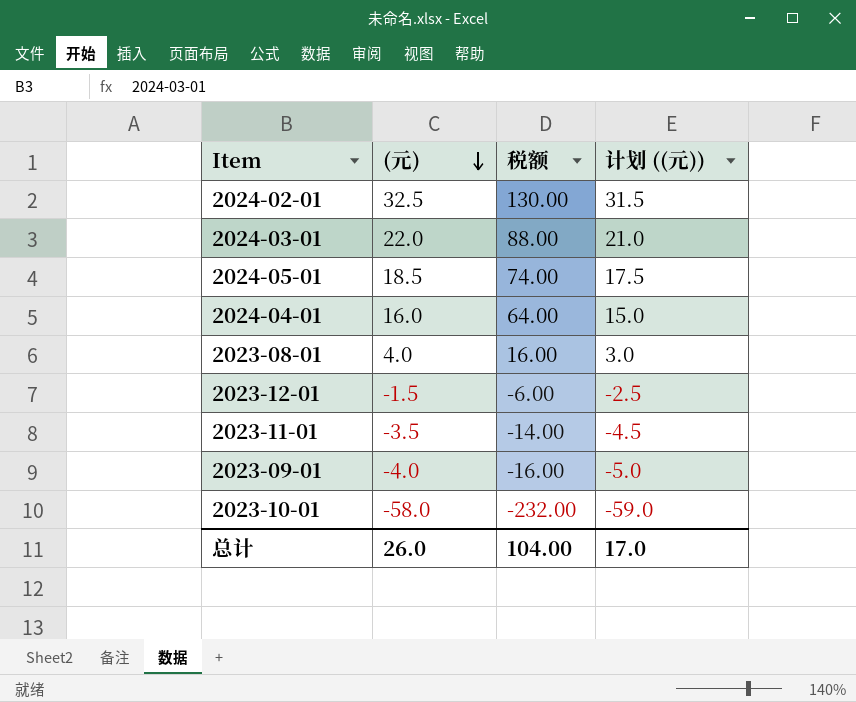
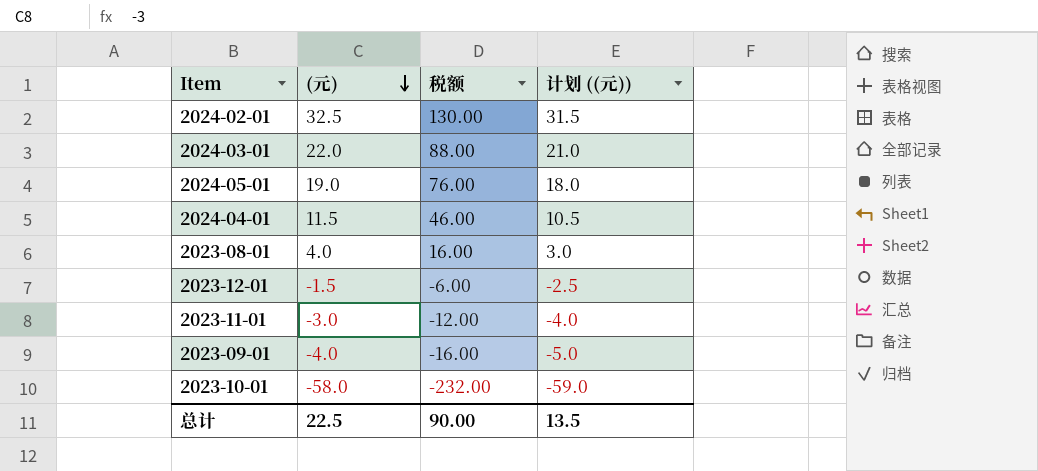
2024-05-01 | (元): 18.5 -> 19.0
2024-05-01 | 税额: 74.00 -> 76.00
2024-05-01 | 计划 ((元)): 17.5 -> 18.0
2024-04-01 | (元): 16.0 -> 11.5
2024-04-01 | 税额: 64.00 -> 46.00
2024-04-01 | 计划 ((元)): 15.0 -> 10.5
2023-11-01 | (元): -3.5 -> -3.0
2023-11-01 | 税额: -14.00 -> -12.00
2023-11-01 | 计划 ((元)): -4.5 -> -4.0
总计 | (元): 26.0 -> 22.5
总计 | 税额: 104.00 -> 90.00
总计 | 计划 ((元)): 17.0 -> 13.5

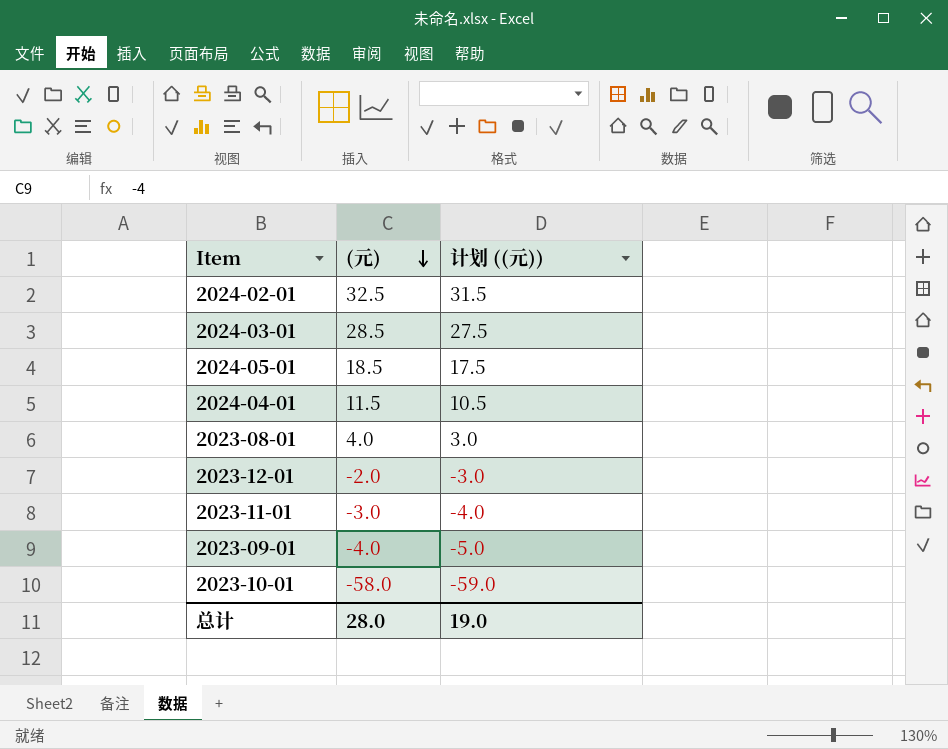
column 税额 | formula: [(元)] * 4 -> none
2024-03-01 | (元): 22.0 -> 28.5
2024-03-01 | 计划 ((元)): 21.0 -> 27.5
2024-05-01 | (元): 19.0 -> 18.5
2024-05-01 | 计划 ((元)): 18.0 -> 17.5
2023-12-01 | (元): -1.5 -> -2.0
2023-12-01 | 计划 ((元)): -2.5 -> -3.0
总计 | (元): 22.5 -> 28.0
总计 | 计划 ((元)): 13.5 -> 19.0

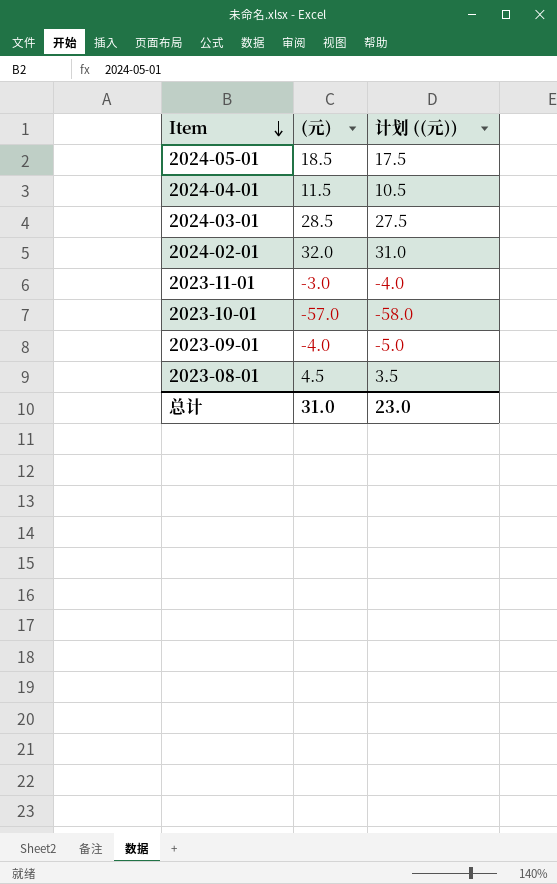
row order: (元) descending -> Item descending
row 2023-12-01: -2.0 | -3.0 -> none
2024-02-01 | (元): 32.5 -> 32.0
2024-02-01 | 计划 ((元)): 31.5 -> 31.0
2023-10-01 | (元): -58.0 -> -57.0
2023-10-01 | 计划 ((元)): -59.0 -> -58.0
2023-08-01 | (元): 4.0 -> 4.5
2023-08-01 | 计划 ((元)): 3.0 -> 3.5
总计 | (元): 28.0 -> 31.0
总计 | 计划 ((元)): 19.0 -> 23.0

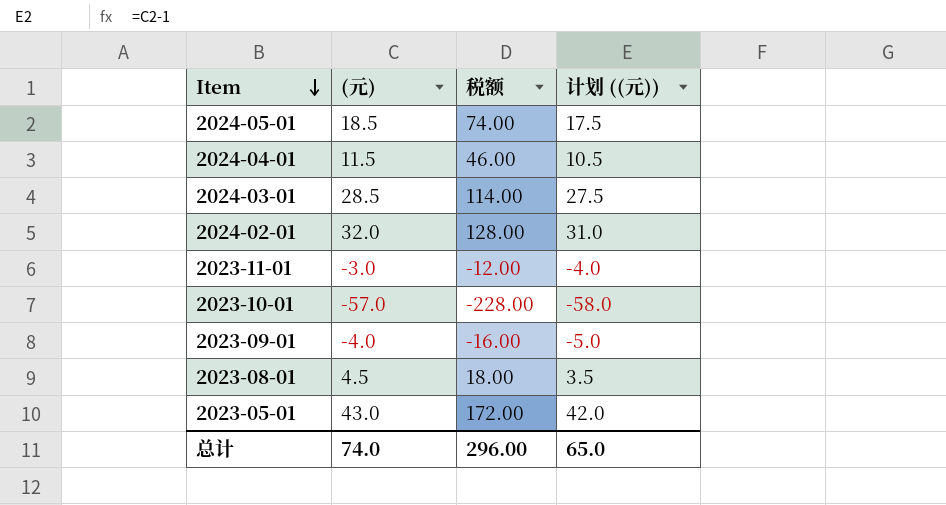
column 税额 | formula: none -> [(元)] * 4
row 2023-05-01: none -> 43.0 | 172.00 | 42.0
总计 | (元): 31.0 -> 74.0
总计 | 计划 ((元)): 23.0 -> 65.0

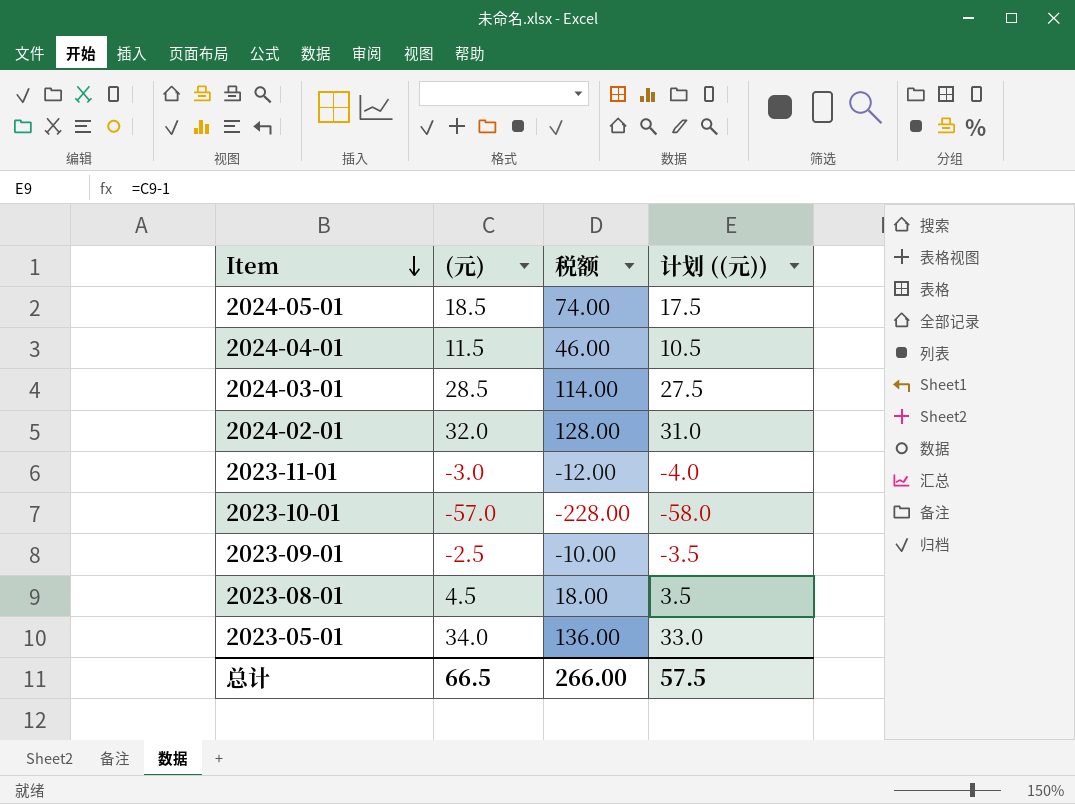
2023-09-01 | (元): -4.0 -> -2.5
2023-09-01 | 税额: -16.00 -> -10.00
2023-09-01 | 计划 ((元)): -5.0 -> -3.5
2023-05-01 | (元): 43.0 -> 34.0
2023-05-01 | 税额: 172.00 -> 136.00
2023-05-01 | 计划 ((元)): 42.0 -> 33.0
总计 | (元): 74.0 -> 66.5
总计 | 税额: 296.00 -> 266.00
总计 | 计划 ((元)): 65.0 -> 57.5

